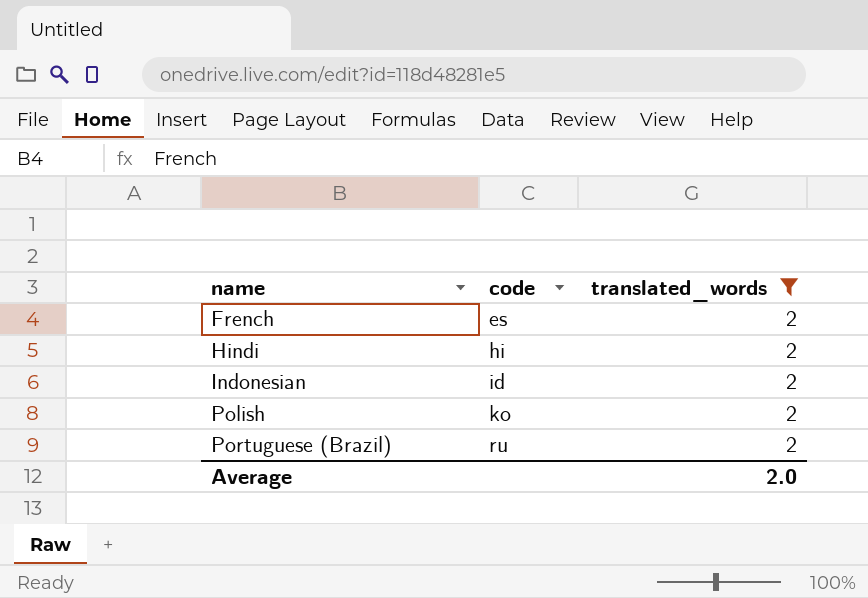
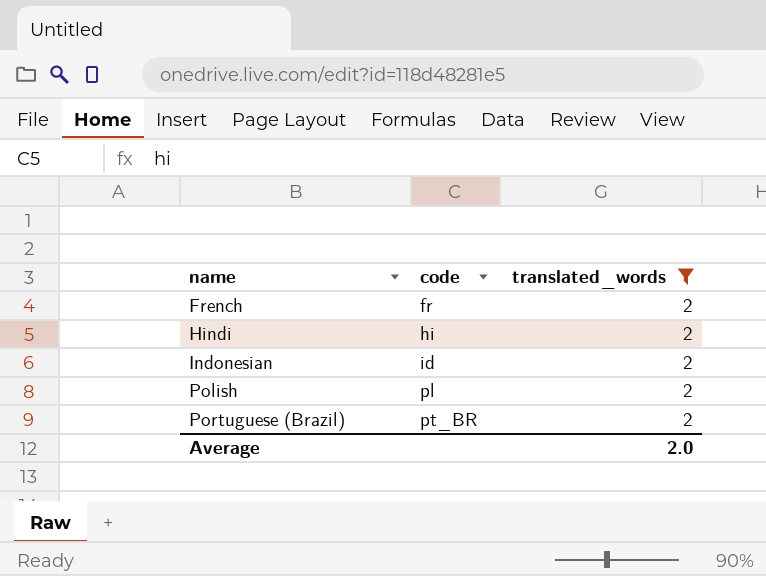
French | code: es -> fr
Polish | code: ko -> pl
Portuguese (Brazil) | code: ru -> pt_BR

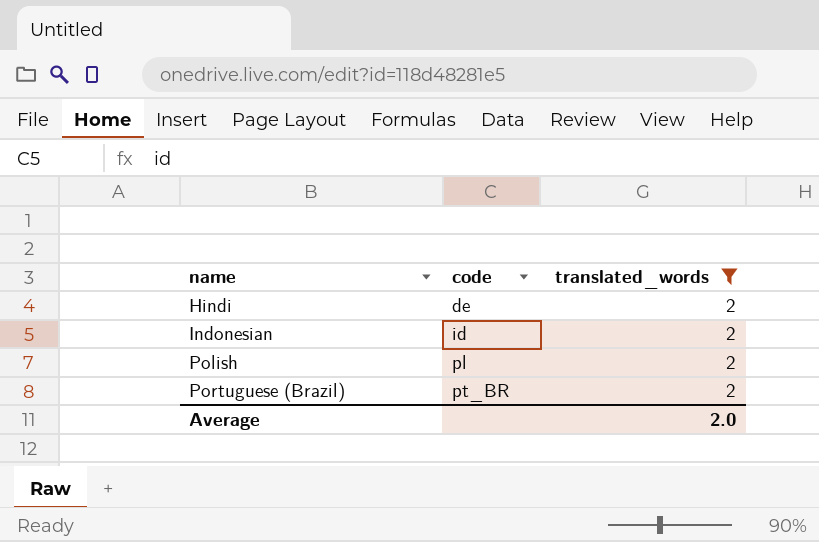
row French: fr | 2 -> none
Hindi | code: hi -> de

